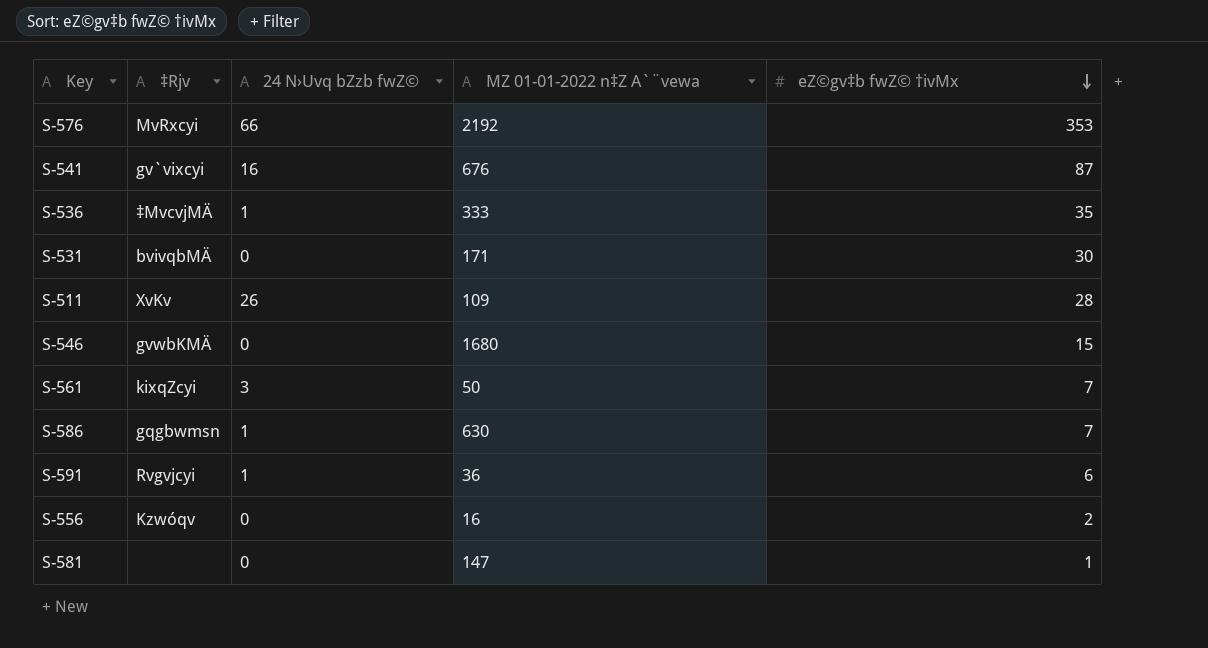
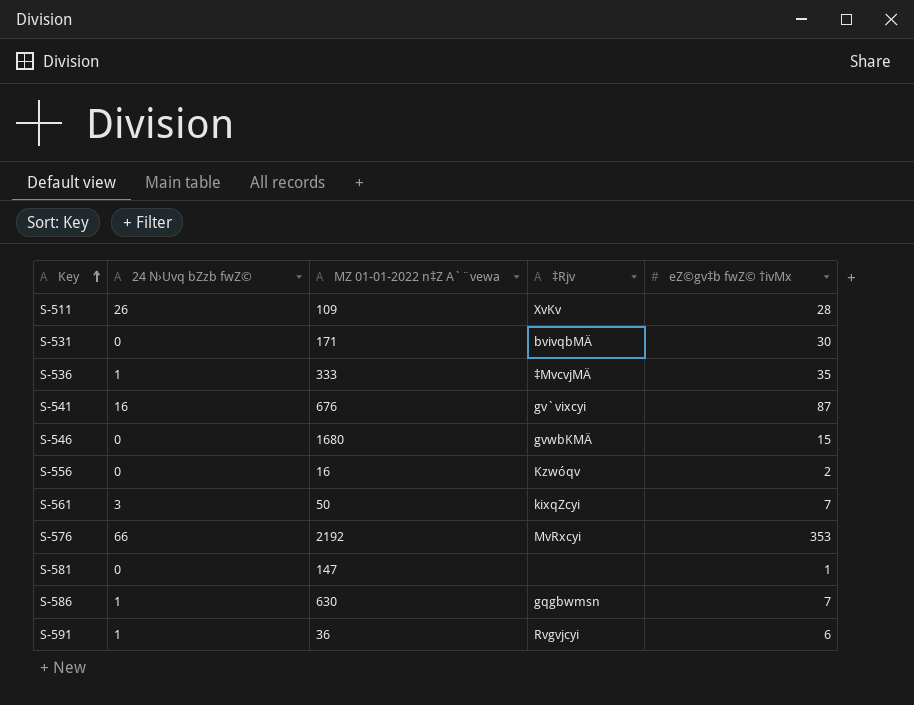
row order: eZ©gv‡b fwZ© †ivMx descending -> Key ascending
column ‡Rjv | position: 2 -> 4

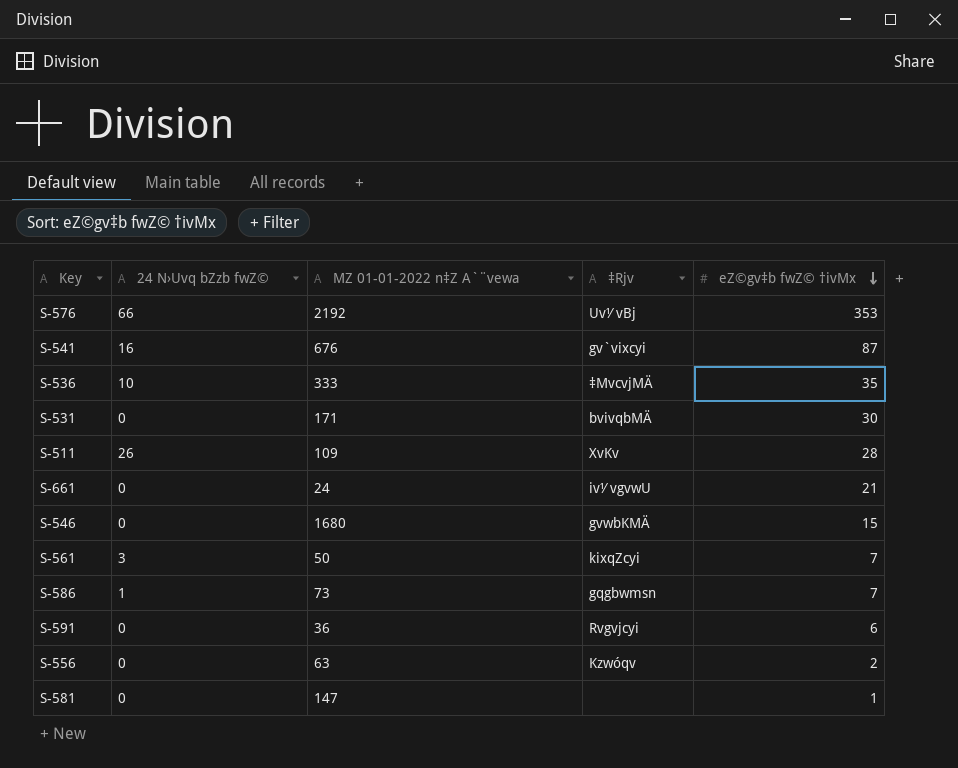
row order: Key ascending -> eZ©gv‡b fwZ© †ivMx descending
S-576 | ‡Rjv: MvRxcyi -> Uv½vBj
S-536 | 24 N›Uvq bZzb fwZ©: 1 -> 10
row S-661: none -> 0 | 24 | iv½vgvwU | 21
S-586 | MZ 01-01-2022 n‡Z A`¨vewa: 630 -> 73
S-591 | 24 N›Uvq bZzb fwZ©: 1 -> 0
S-556 | MZ 01-01-2022 n‡Z A`¨vewa: 16 -> 63

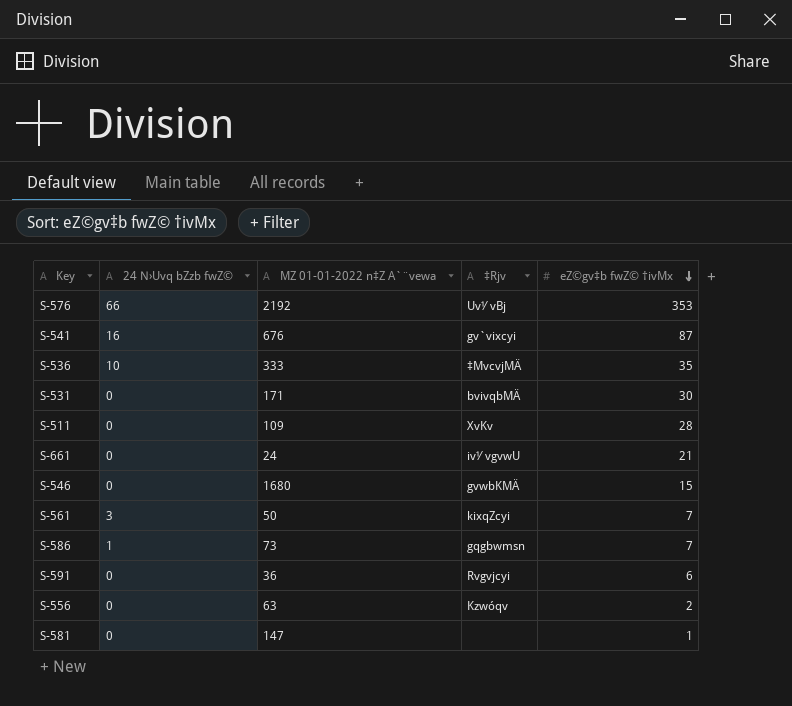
S-511 | 24 N›Uvq bZzb fwZ©: 26 -> 0

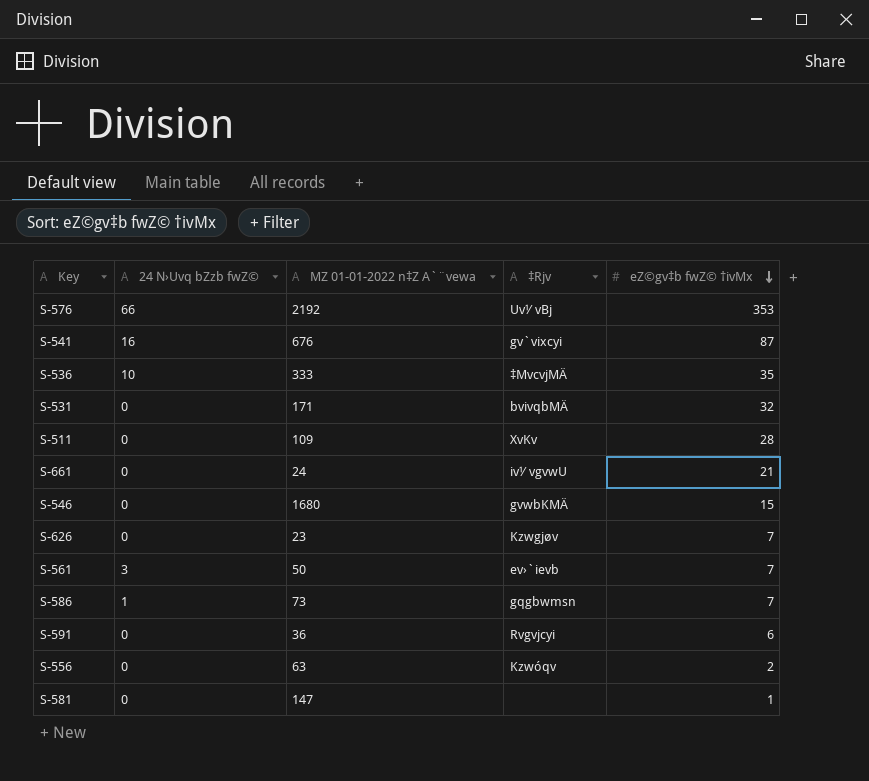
S-531 | eZ©gv‡b fwZ© †ivMx: 30 -> 32
row S-626: none -> 0 | 23 | Kzwgjøv | 7
S-561 | ‡Rjv: kixqZcyi -> ev›`ievb

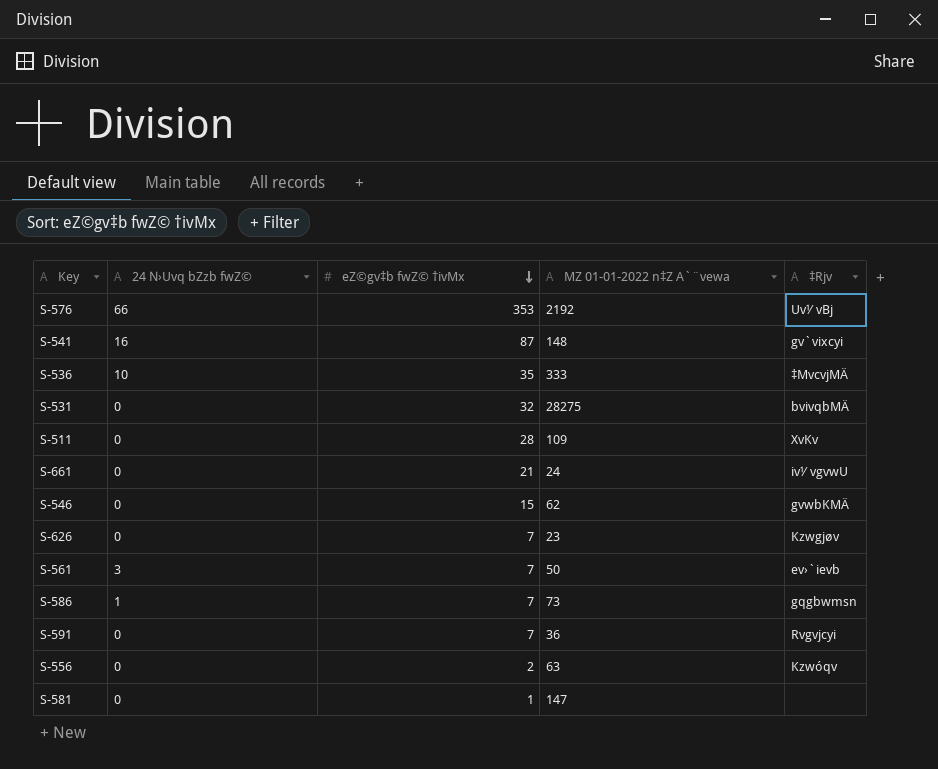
column eZ©gv‡b fwZ© †ivMx | position: 5 -> 3
S-541 | MZ 01-01-2022 n‡Z A`¨vewa: 676 -> 148
S-531 | MZ 01-01-2022 n‡Z A`¨vewa: 171 -> 28275
S-546 | MZ 01-01-2022 n‡Z A`¨vewa: 1680 -> 62
S-591 | eZ©gv‡b fwZ© †ivMx: 6 -> 7

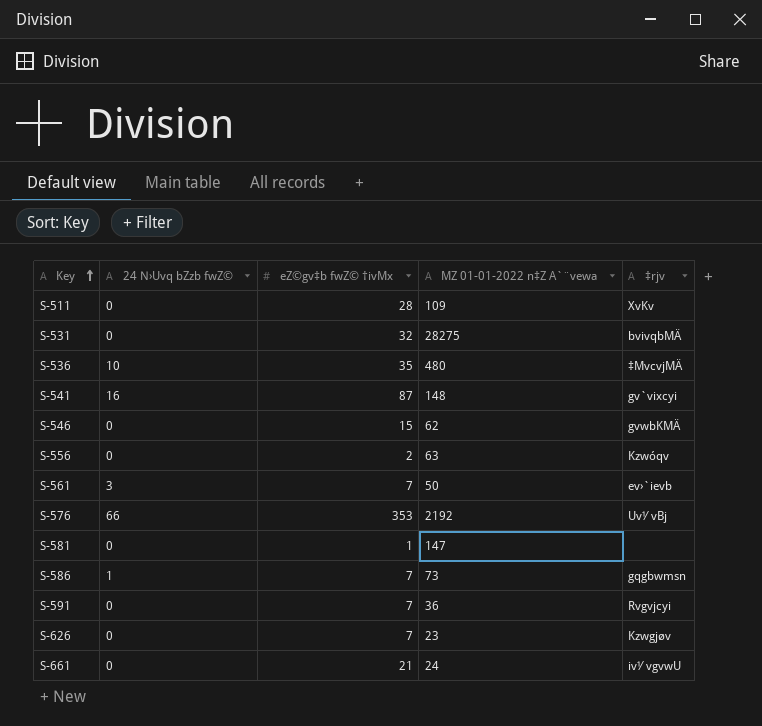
row order: eZ©gv‡b fwZ© †ivMx descending -> Key ascending
column name: ‡Rjv -> ‡rjv
S-536 | MZ 01-01-2022 n‡Z A`¨vewa: 333 -> 480

